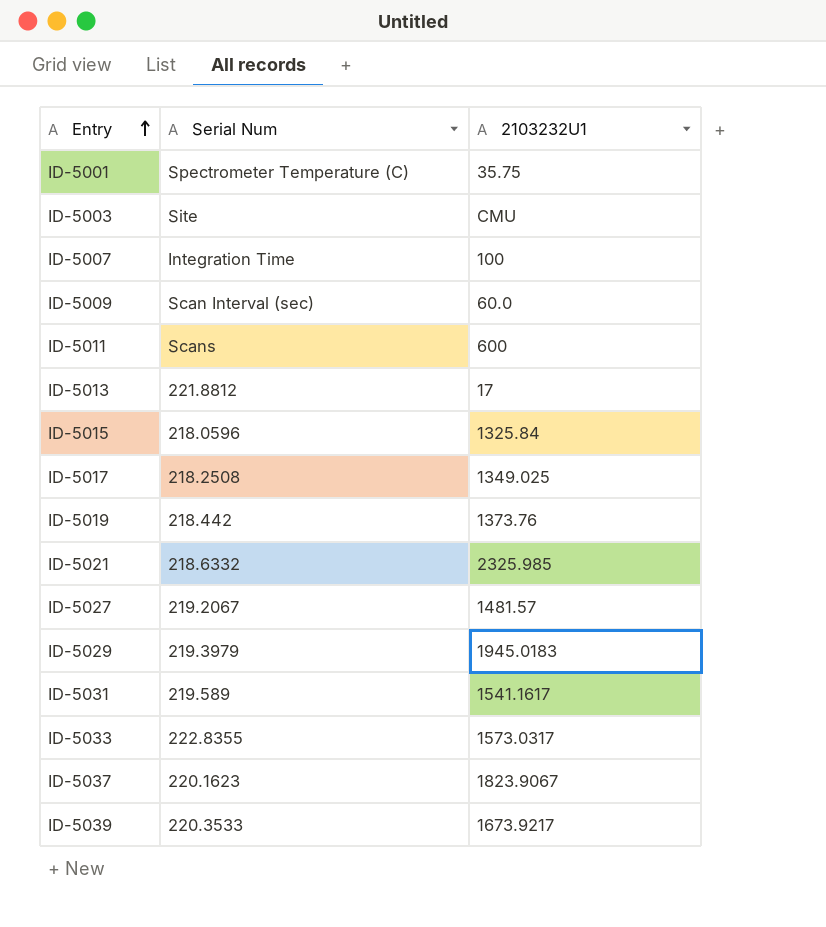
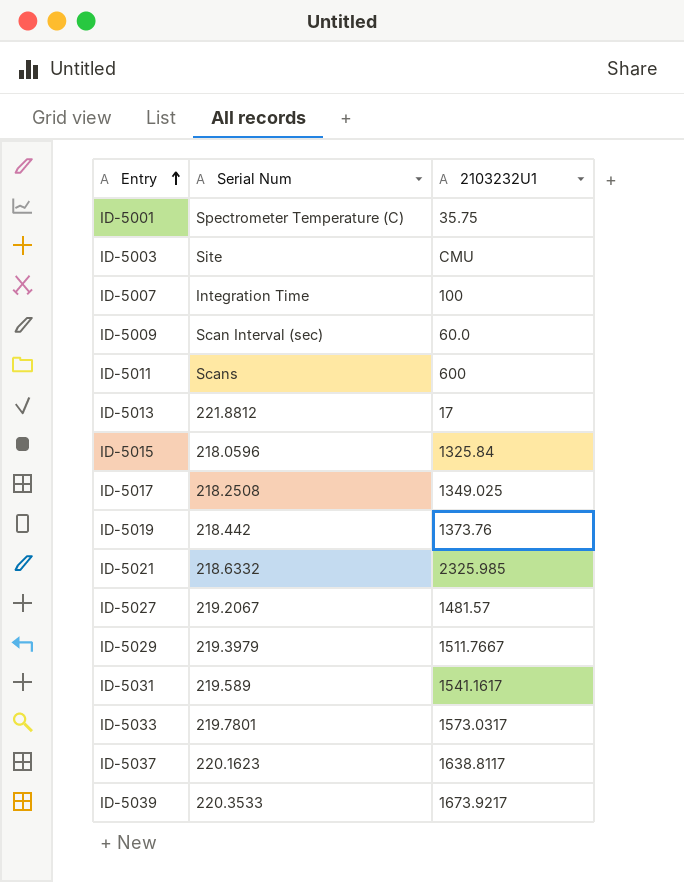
ID-5029 | 2103232U1: 1945.0183 -> 1511.7667
ID-5033 | Serial Num: 222.8355 -> 219.7801
ID-5037 | 2103232U1: 1823.9067 -> 1638.8117

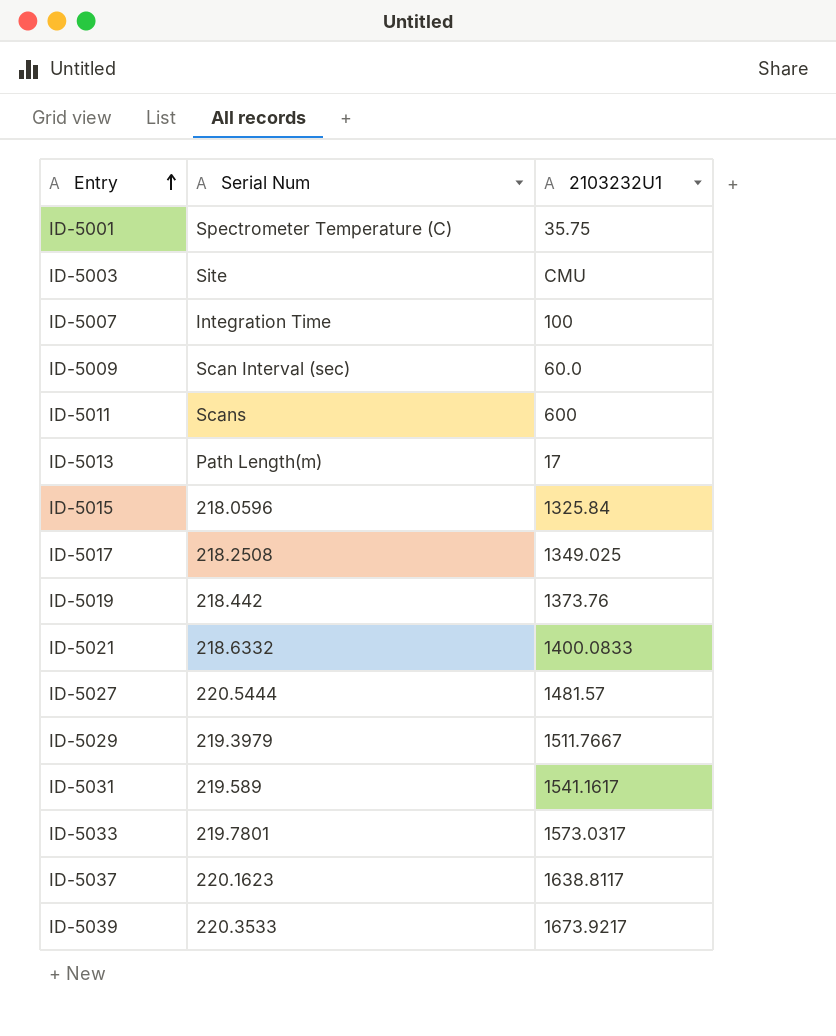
ID-5013 | Serial Num: 221.8812 -> Path Length(m)
ID-5021 | 2103232U1: 2325.985 -> 1400.0833
ID-5027 | Serial Num: 219.2067 -> 220.5444

